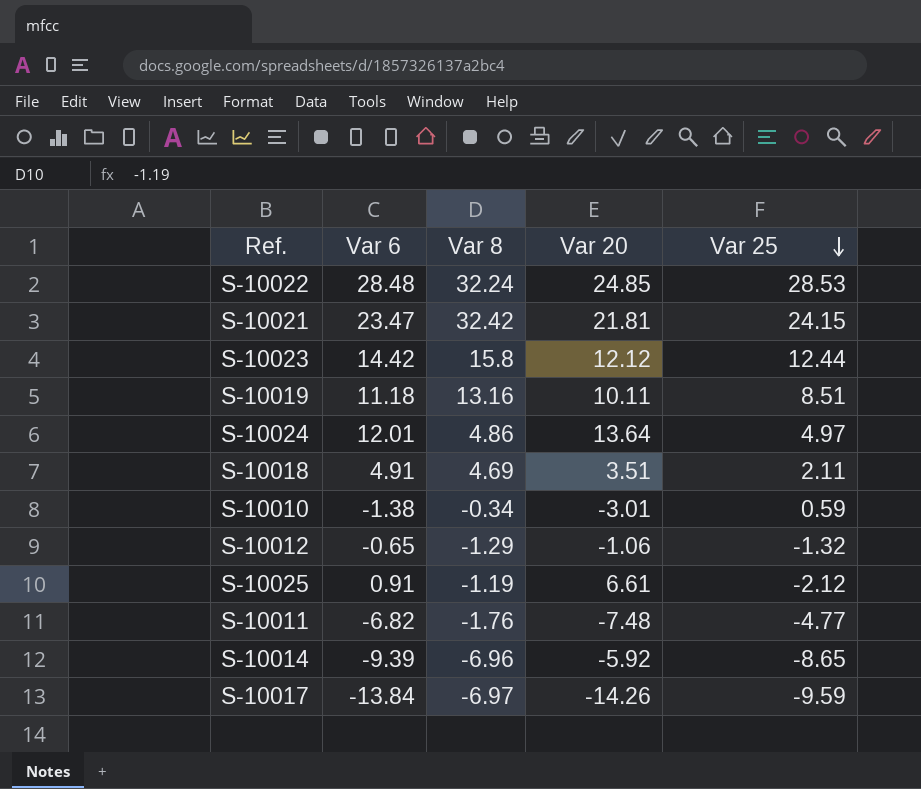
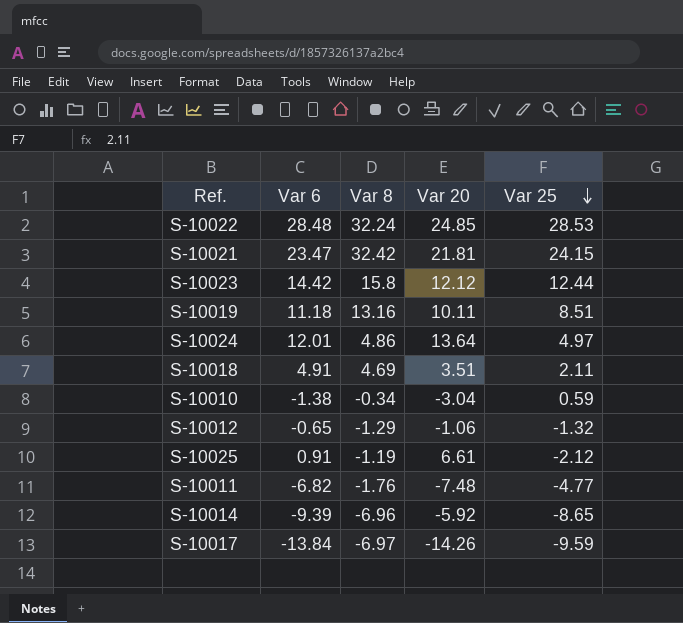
S-10010 | Var 20: -3.01 -> -3.04

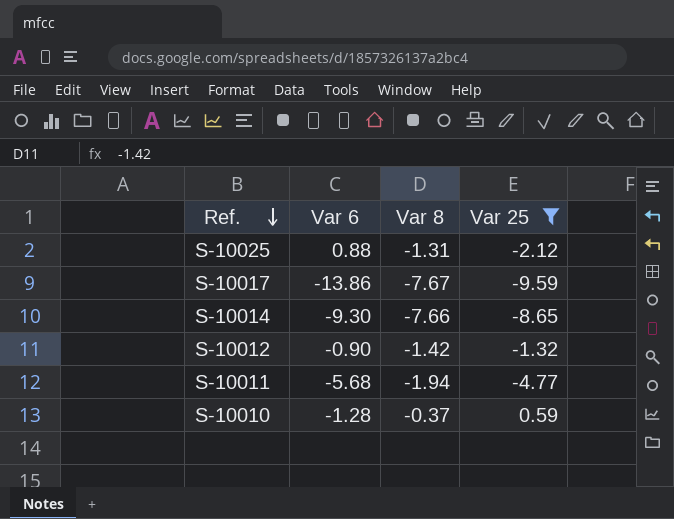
filter: none -> Var 25 <= 0.59
row order: Var 25 descending -> Ref. descending
column Var 20 | position: 4 -> none
S-10025 | Var 6: 0.91 -> 0.88
S-10025 | Var 8: -1.19 -> -1.31
S-10017 | Var 6: -13.84 -> -13.86
S-10017 | Var 8: -6.97 -> -7.67
S-10014 | Var 6: -9.39 -> -9.30
S-10014 | Var 8: -6.96 -> -7.66
S-10012 | Var 6: -0.65 -> -0.90
S-10012 | Var 8: -1.29 -> -1.42
S-10011 | Var 6: -6.82 -> -5.68
S-10011 | Var 8: -1.76 -> -1.94
S-10010 | Var 6: -1.38 -> -1.28
S-10010 | Var 8: -0.34 -> -0.37

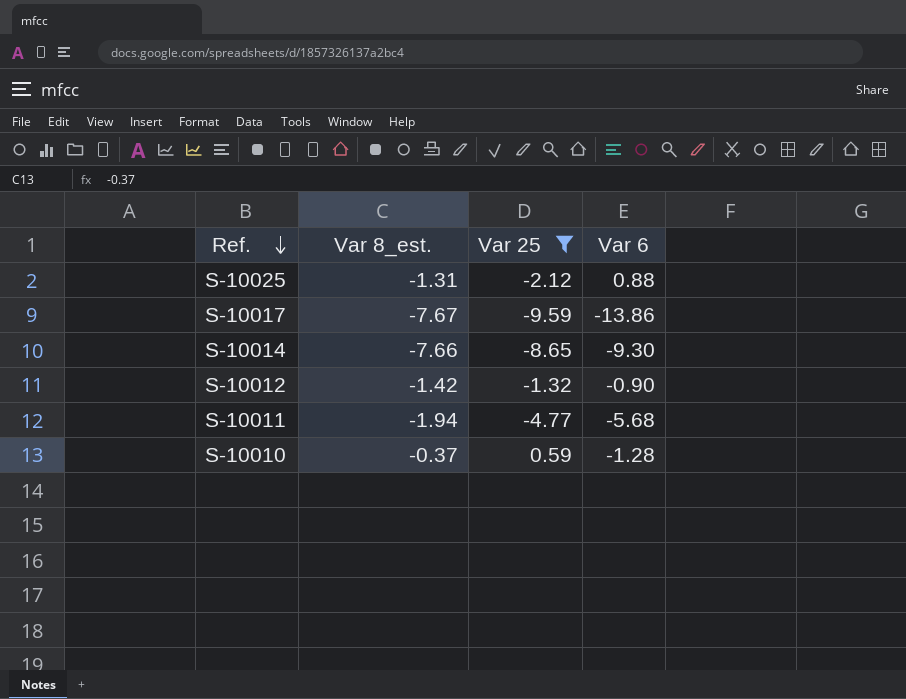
column name: Var 8 -> Var 8_est.
column Var 6 | position: 2 -> 4

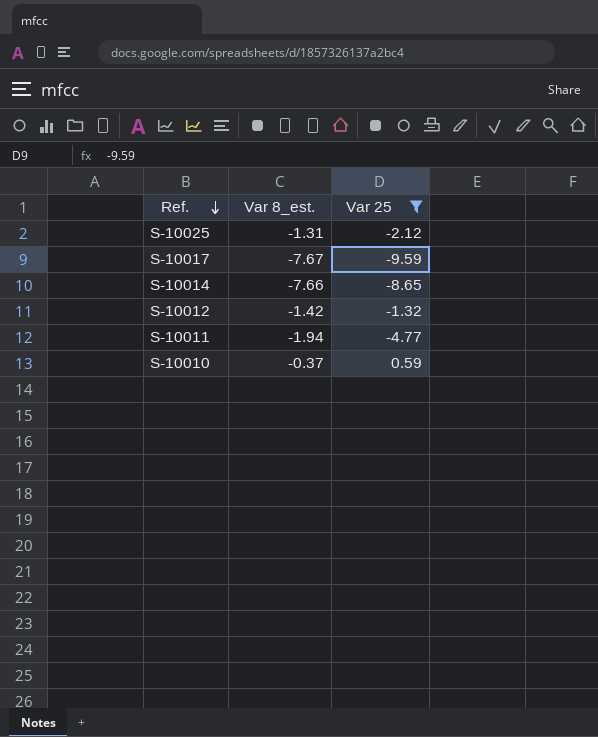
column Var 6 | position: 4 -> none

